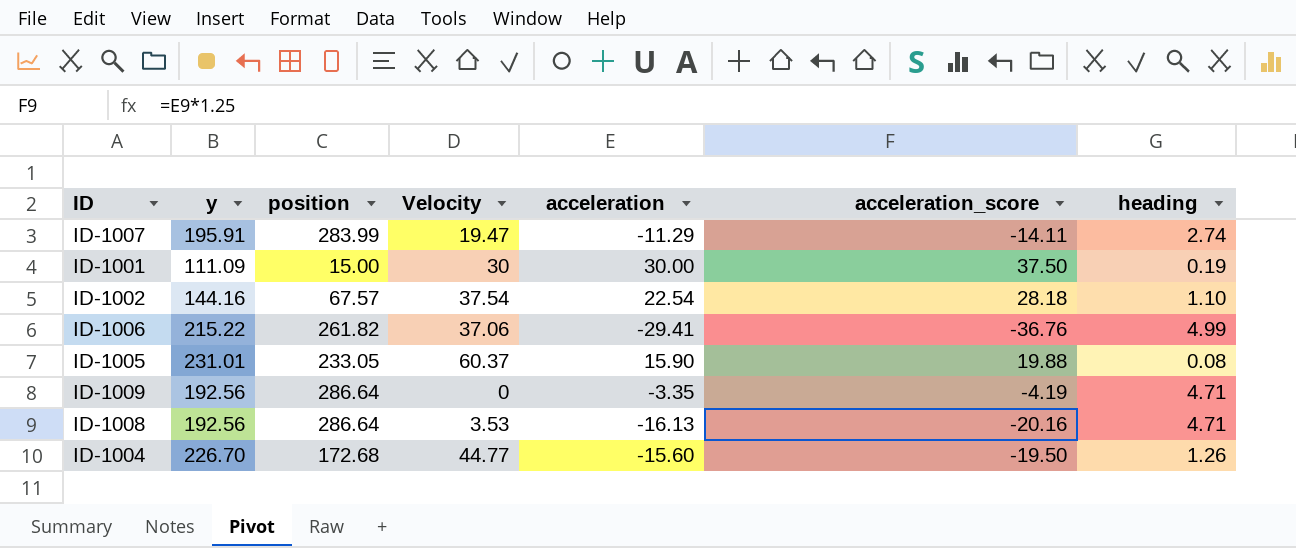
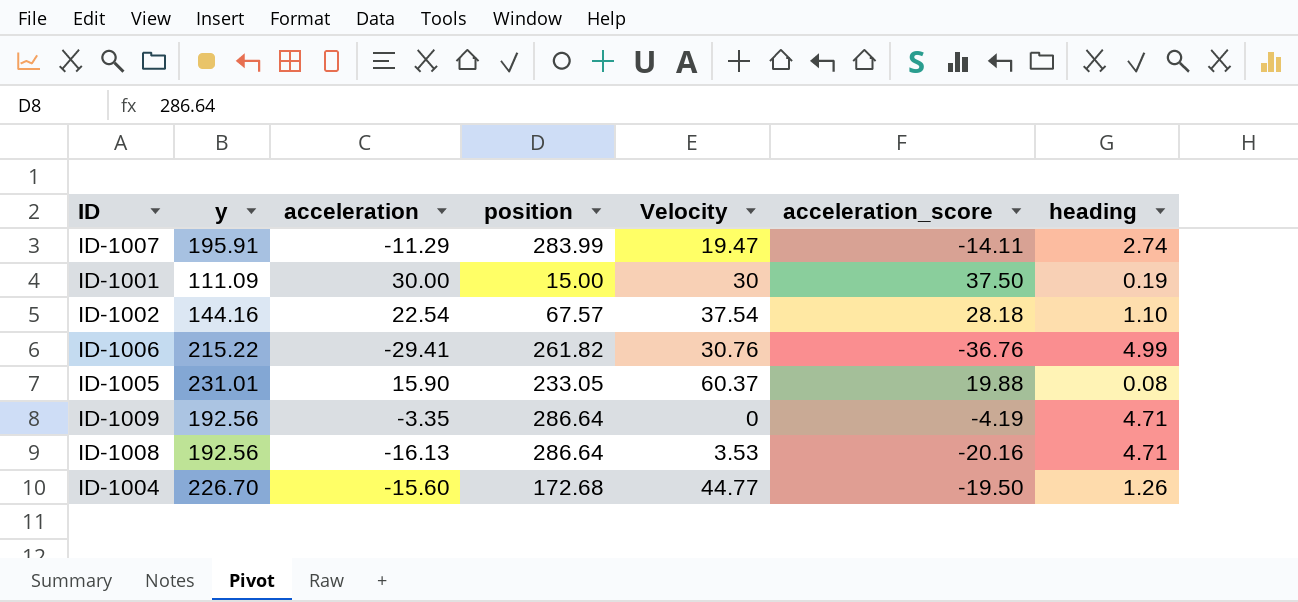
column acceleration | position: 5 -> 3
ID-1006 | Velocity: 37.06 -> 30.76

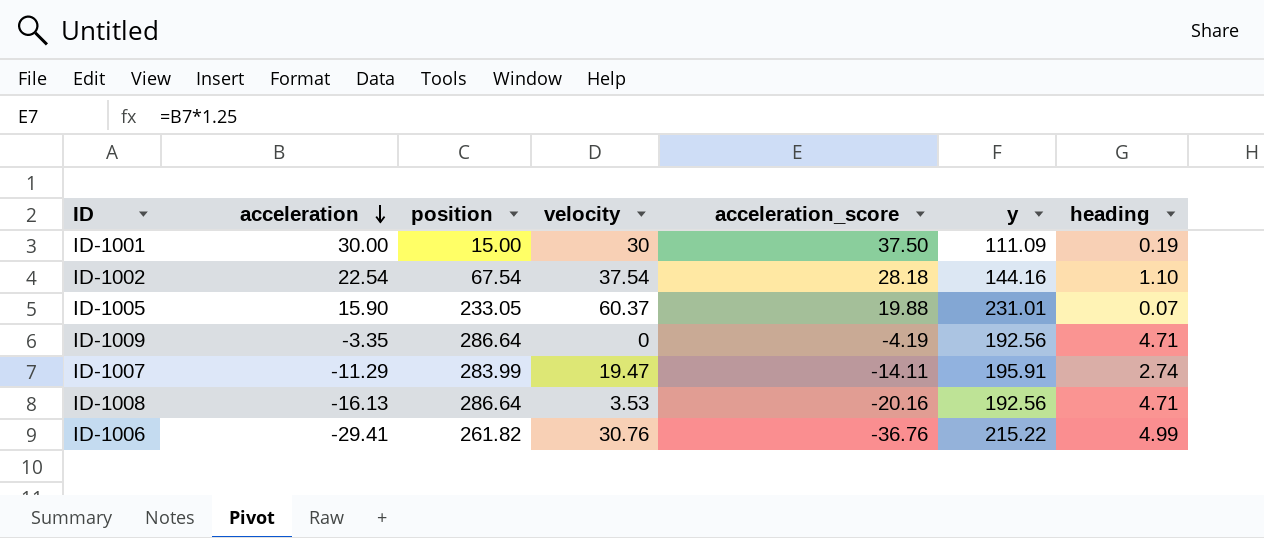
row order: none -> acceleration descending
column name: Velocity -> velocity
column y | position: 2 -> 6
row ID-1004: 226.70 | -15.60 | 172.68 | 44.77 | -19.50 | 1.26 -> none
ID-1002 | position: 67.57 -> 67.54
ID-1005 | heading: 0.08 -> 0.07

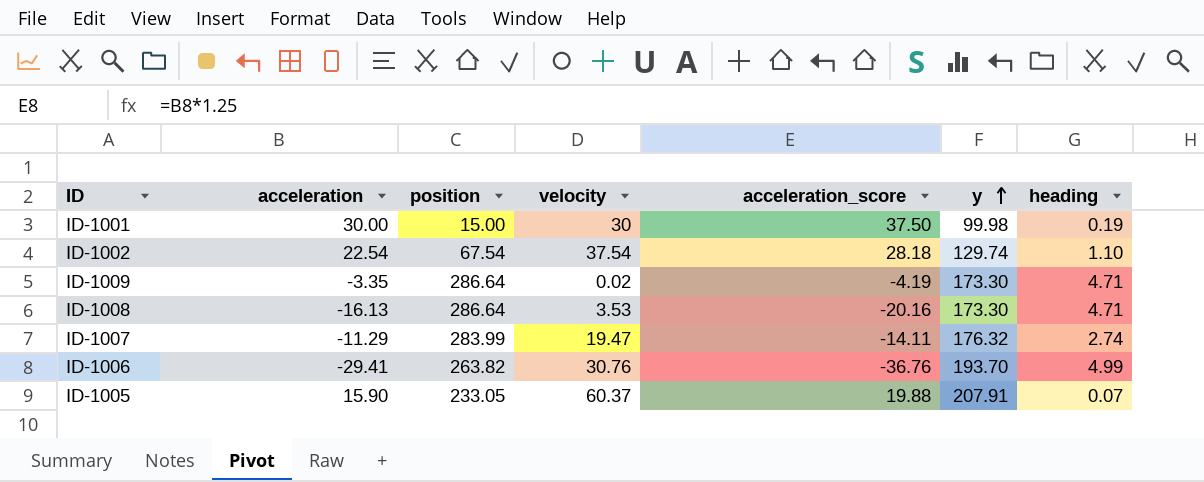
row order: acceleration descending -> y ascending
ID-1001 | y: 111.09 -> 99.98
ID-1002 | y: 144.16 -> 129.74
ID-1009 | velocity: 0 -> 0.02
ID-1009 | y: 192.56 -> 173.30
ID-1008 | y: 192.56 -> 173.30
ID-1007 | y: 195.91 -> 176.32
ID-1006 | position: 261.82 -> 263.82
ID-1006 | y: 215.22 -> 193.70
ID-1005 | y: 231.01 -> 207.91

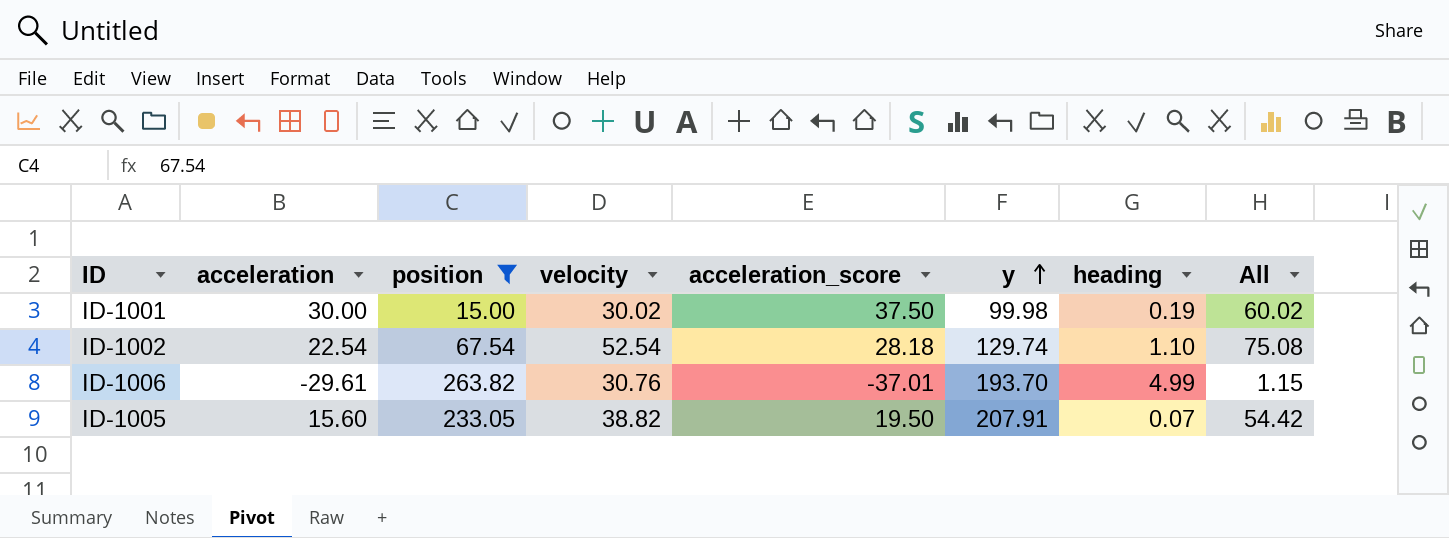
filter: none -> position <= 263.82
column All | formula: none -> [acceleration] + [velocity]
ID-1001 | velocity: 30 -> 30.02
ID-1002 | velocity: 37.54 -> 52.54
ID-1006 | acceleration: -29.41 -> -29.61
ID-1006 | acceleration_score: -36.76 -> -37.01
ID-1005 | acceleration: 15.90 -> 15.60
ID-1005 | velocity: 60.37 -> 38.82
ID-1005 | acceleration_score: 19.88 -> 19.50

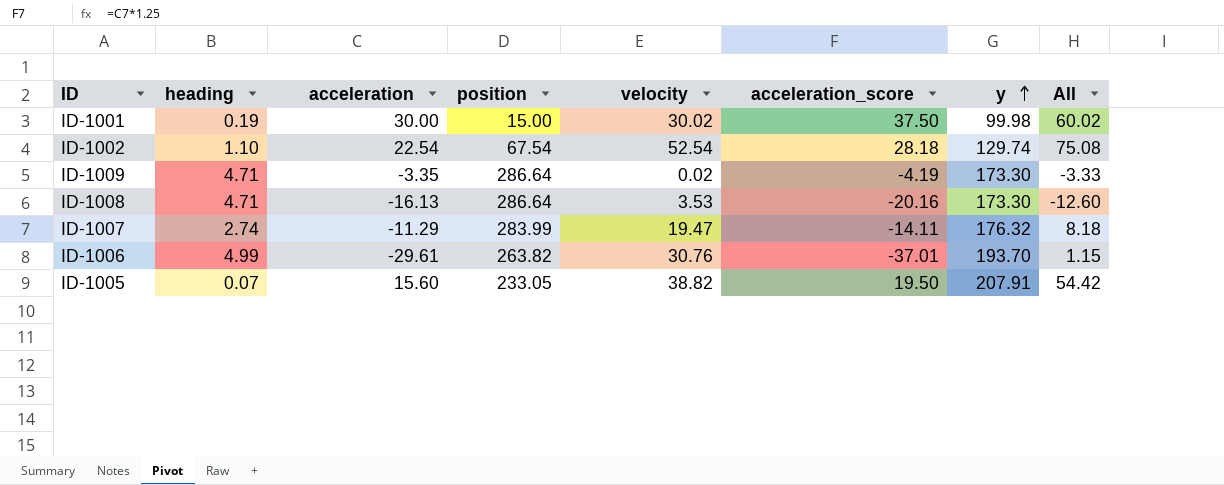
filter: position <= 263.82 -> none
column heading | position: 7 -> 2

